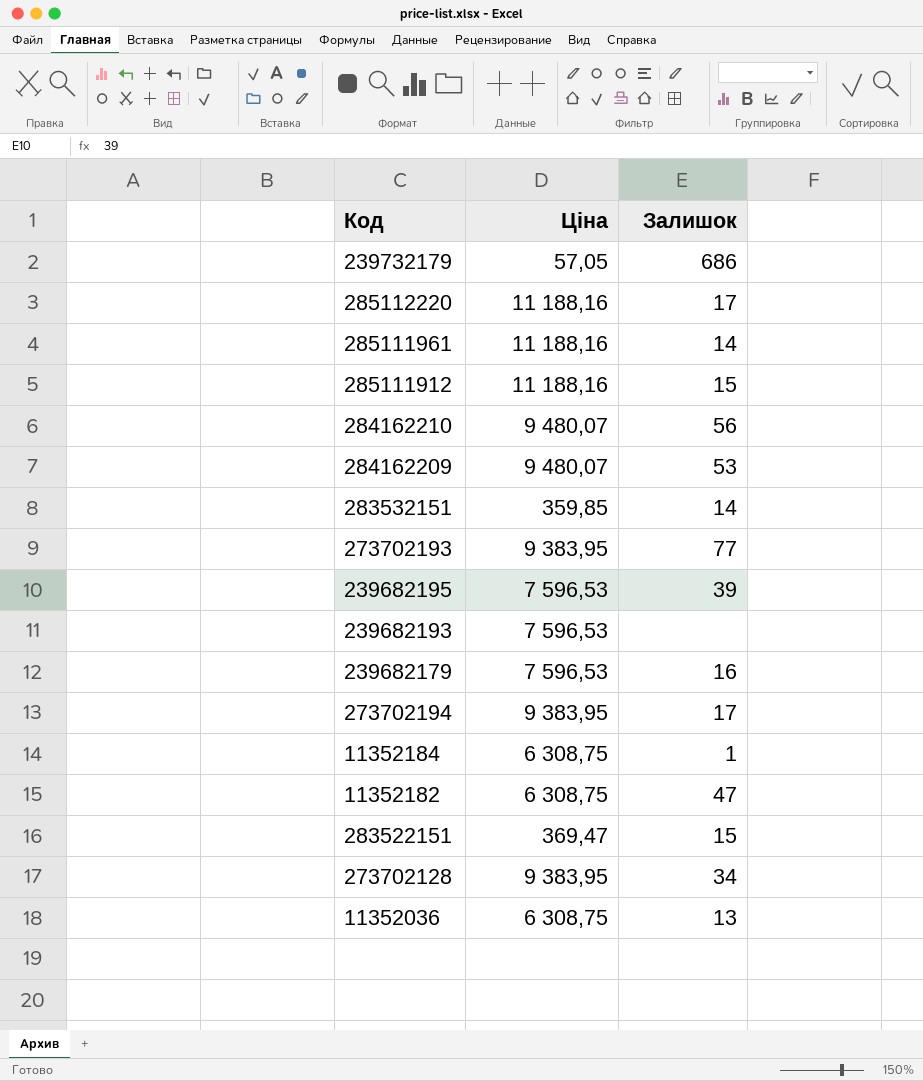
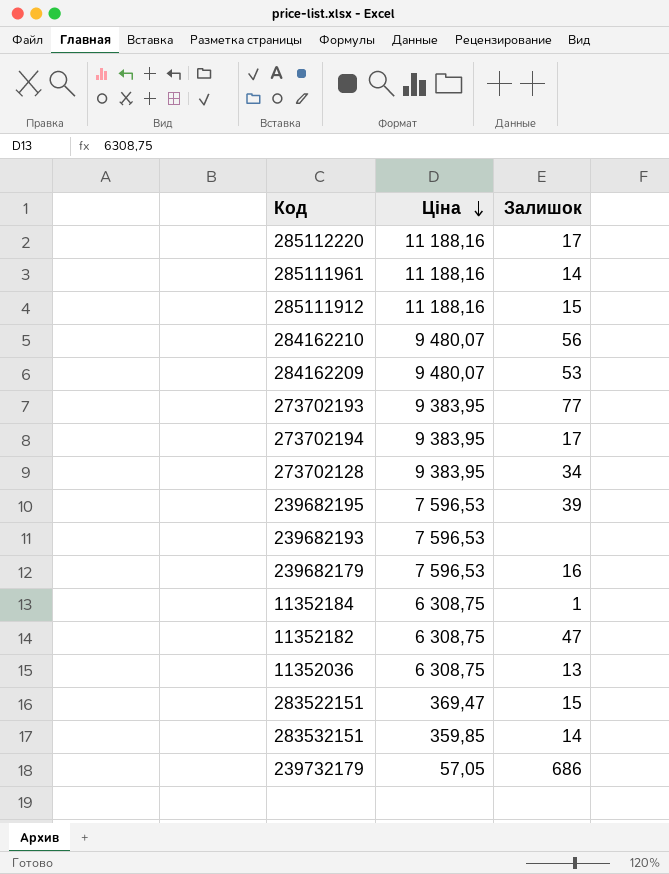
row order: none -> Ціна descending

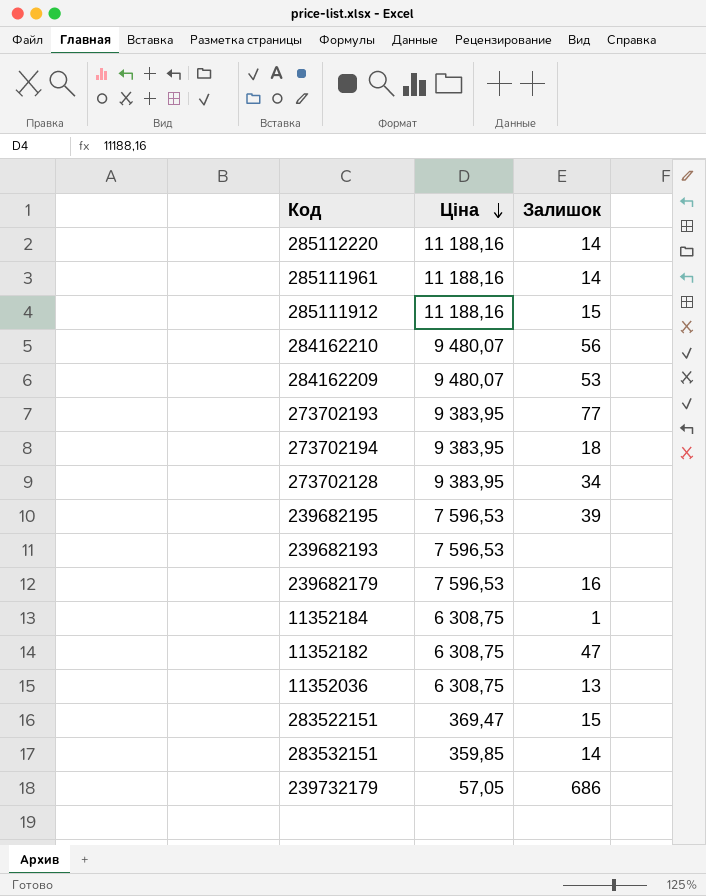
285112220 | Залишок: 17 -> 14
273702194 | Залишок: 17 -> 18

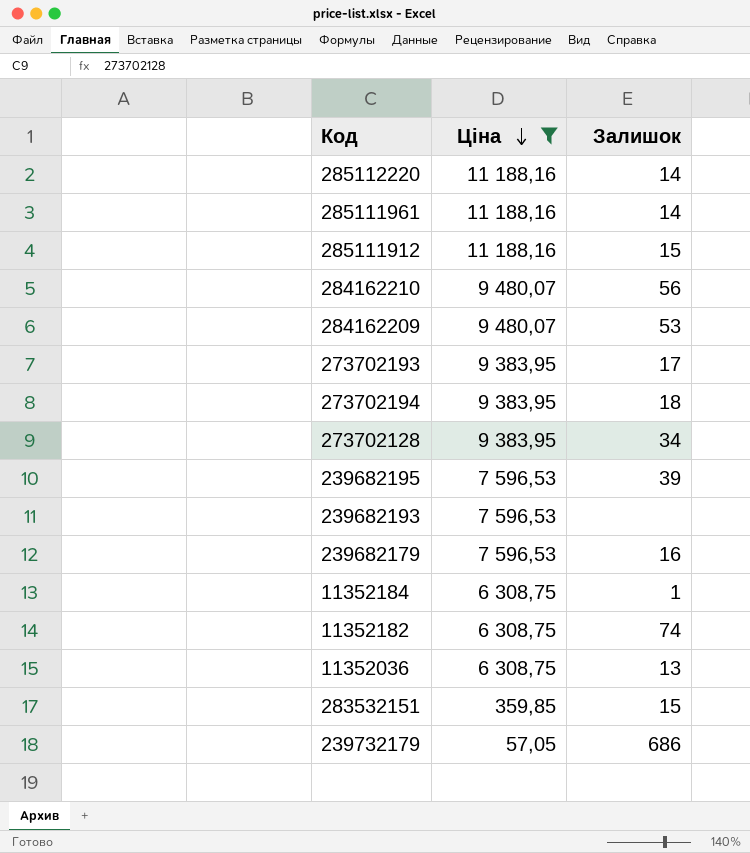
filter: none -> Ціна != 369,47
273702193 | Залишок: 77 -> 17
11352182 | Залишок: 47 -> 74
283532151 | Залишок: 14 -> 15

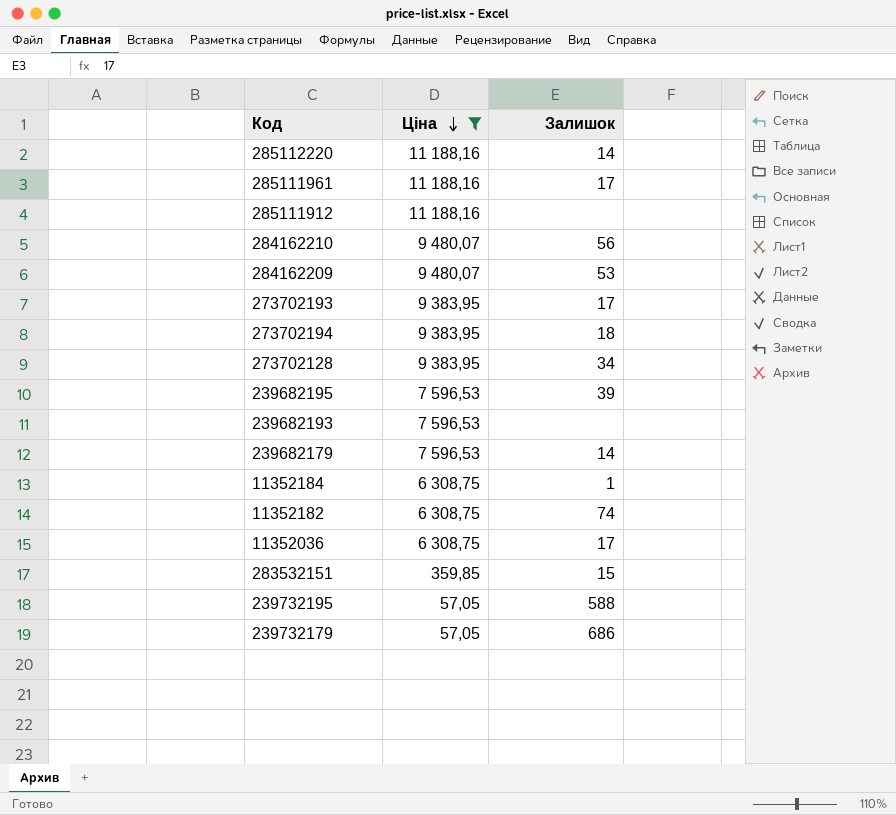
285111961 | Залишок: 14 -> 17
285111912 | Залишок: 15 -> none
239682179 | Залишок: 16 -> 14
11352036 | Залишок: 13 -> 17
row 239732195: none -> 57,05 | 588

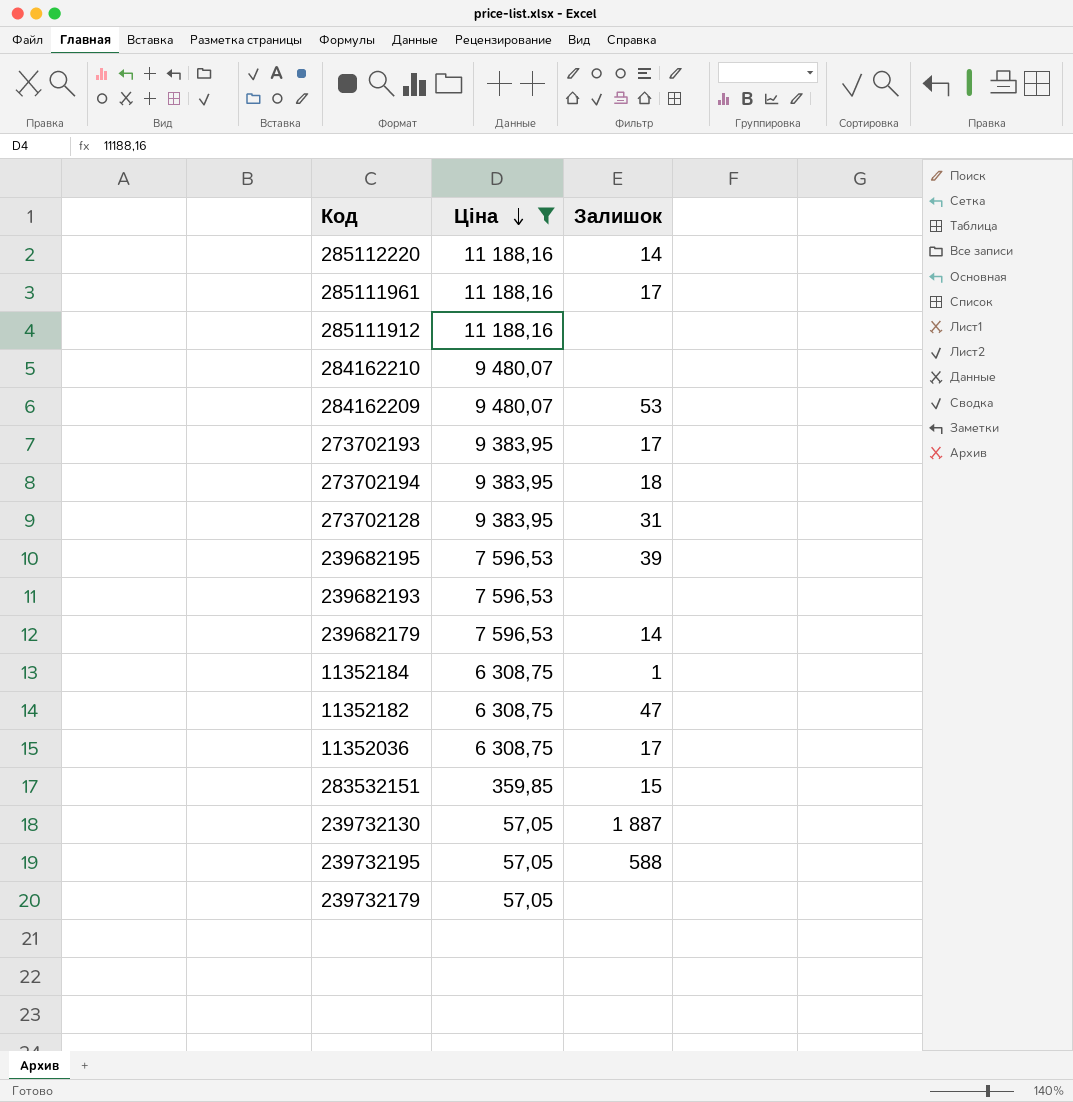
284162210 | Залишок: 56 -> none
273702128 | Залишок: 34 -> 31
11352182 | Залишок: 74 -> 47
row 239732130: none -> 57,05 | 1 887
239732179 | Залишок: 686 -> none

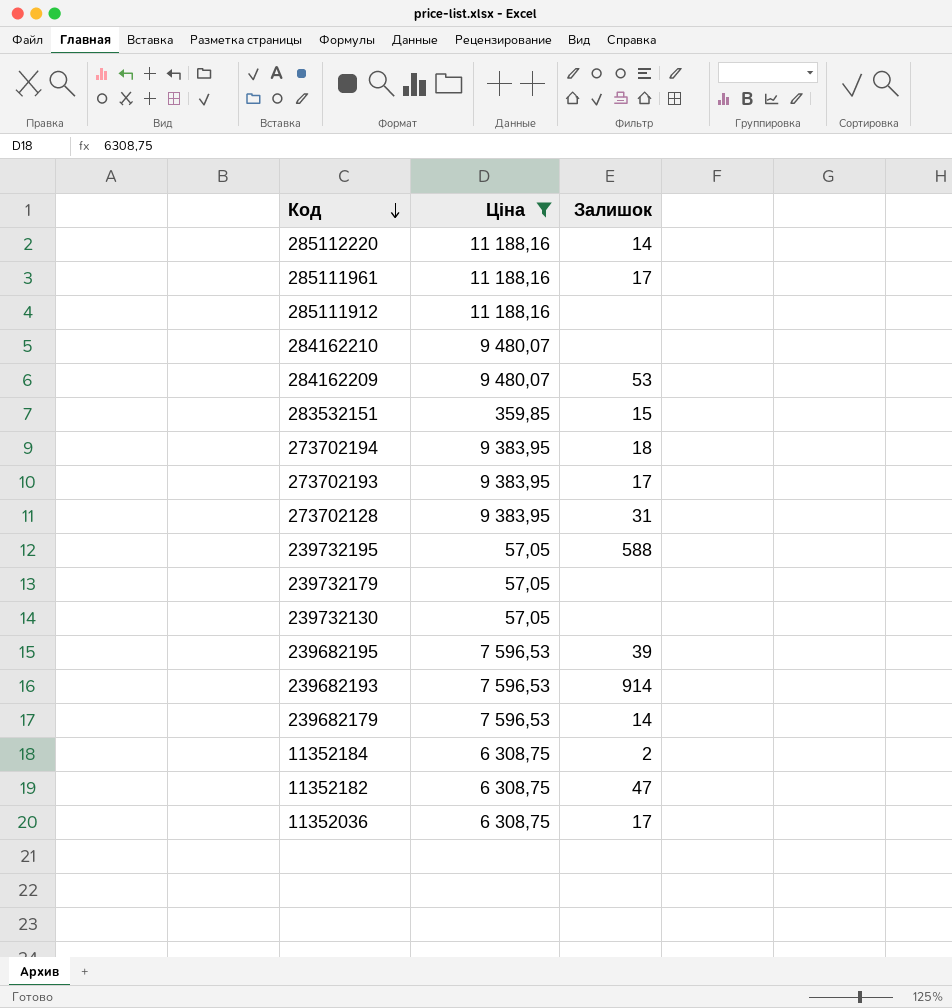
row order: Ціна descending -> Код descending
239732130 | Залишок: 1 887 -> none
239682193 | Залишок: none -> 914
11352184 | Залишок: 1 -> 2

